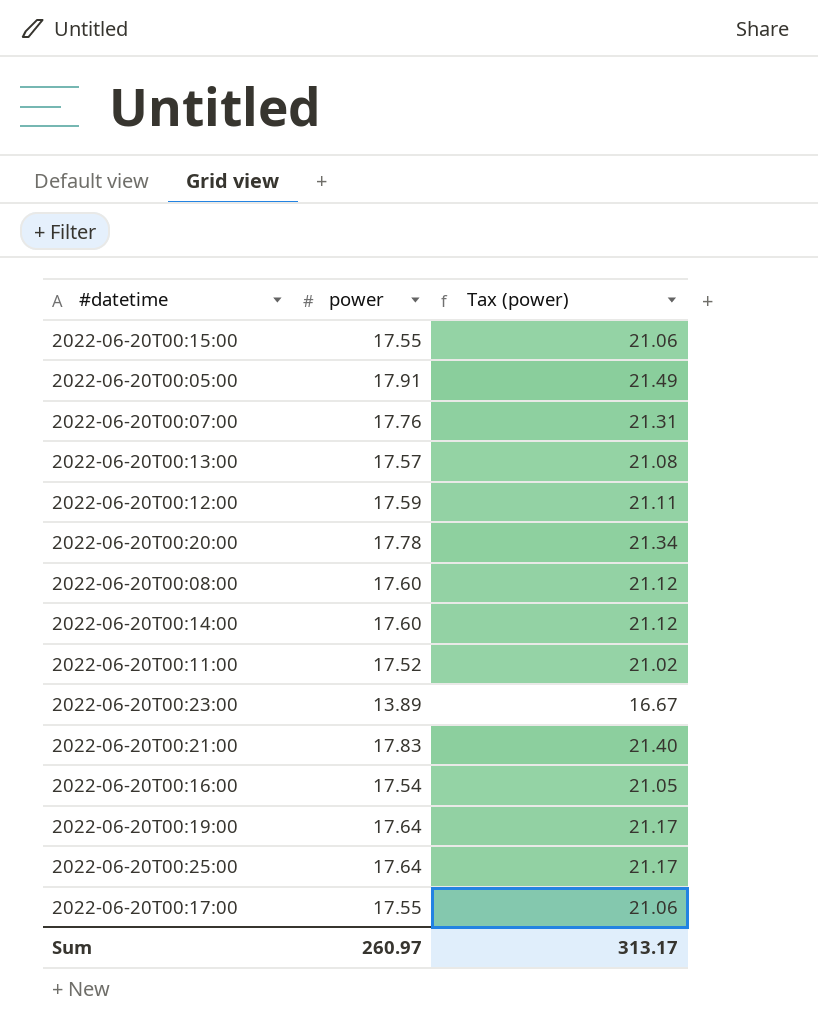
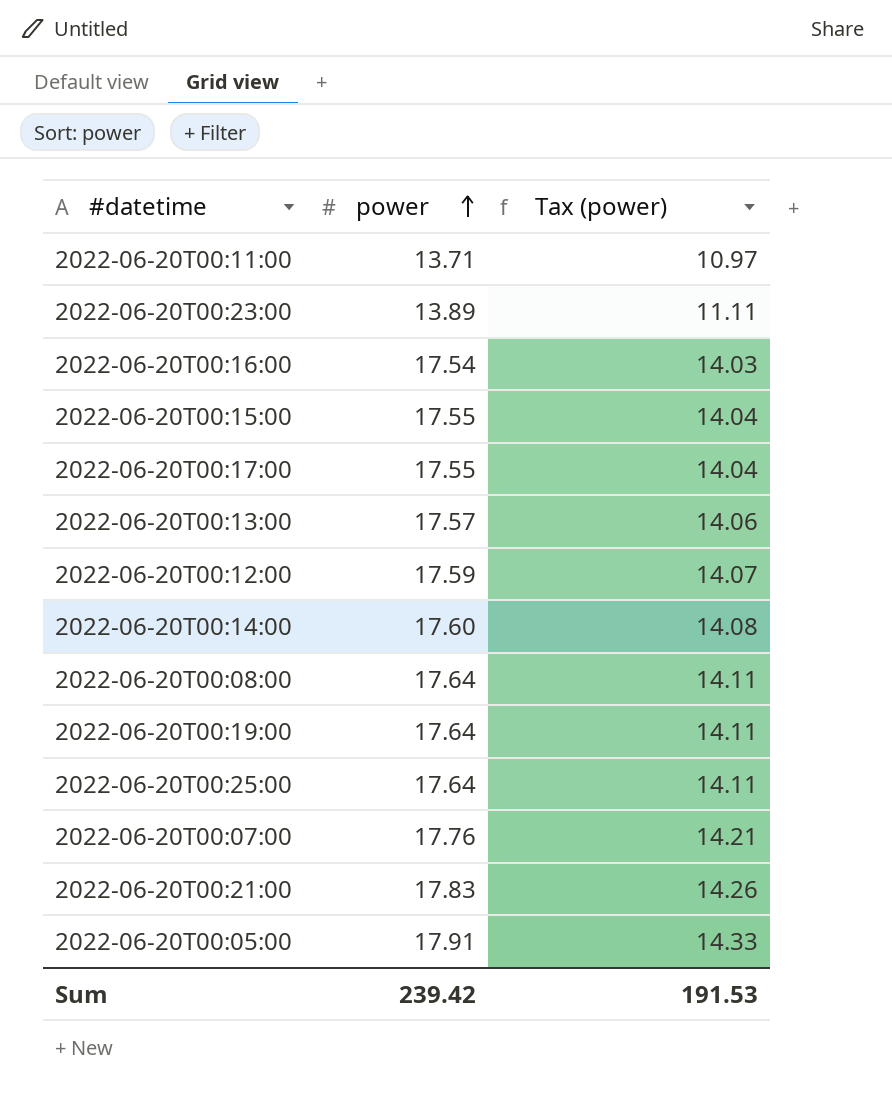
row order: none -> power ascending
column Tax (power) | formula: [power] * 1.2 -> [power] * 0.8
row 2022-06-20T00:20:00: 17.78 | 21.34 -> none
2022-06-20T00:11:00 | power: 17.52 -> 13.71
2022-06-20T00:08:00 | power: 17.60 -> 17.64
Sum | power: 260.97 -> 239.42
Sum | Tax (power): 313.17 -> 191.53

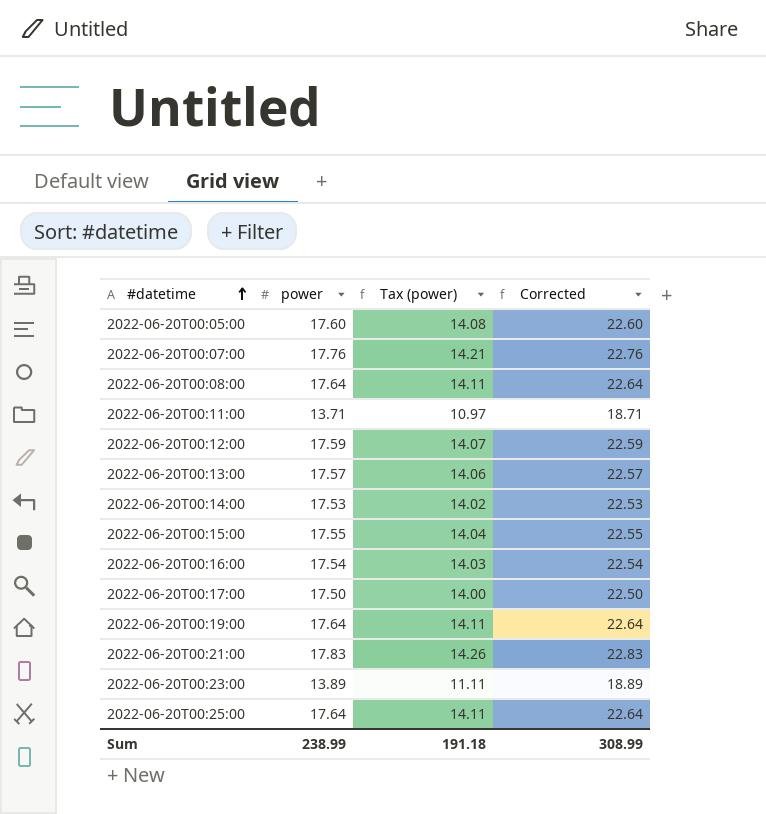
row order: power ascending -> #datetime ascending
column Corrected | formula: none -> [power] + 5
2022-06-20T00:05:00 | power: 17.91 -> 17.60
2022-06-20T00:05:00 | Tax (power): 14.33 -> 14.08
2022-06-20T00:14:00 | power: 17.60 -> 17.53
2022-06-20T00:14:00 | Tax (power): 14.08 -> 14.02
2022-06-20T00:17:00 | power: 17.55 -> 17.50
2022-06-20T00:17:00 | Tax (power): 14.04 -> 14.00
Sum | power: 239.42 -> 238.99
Sum | Tax (power): 191.53 -> 191.18

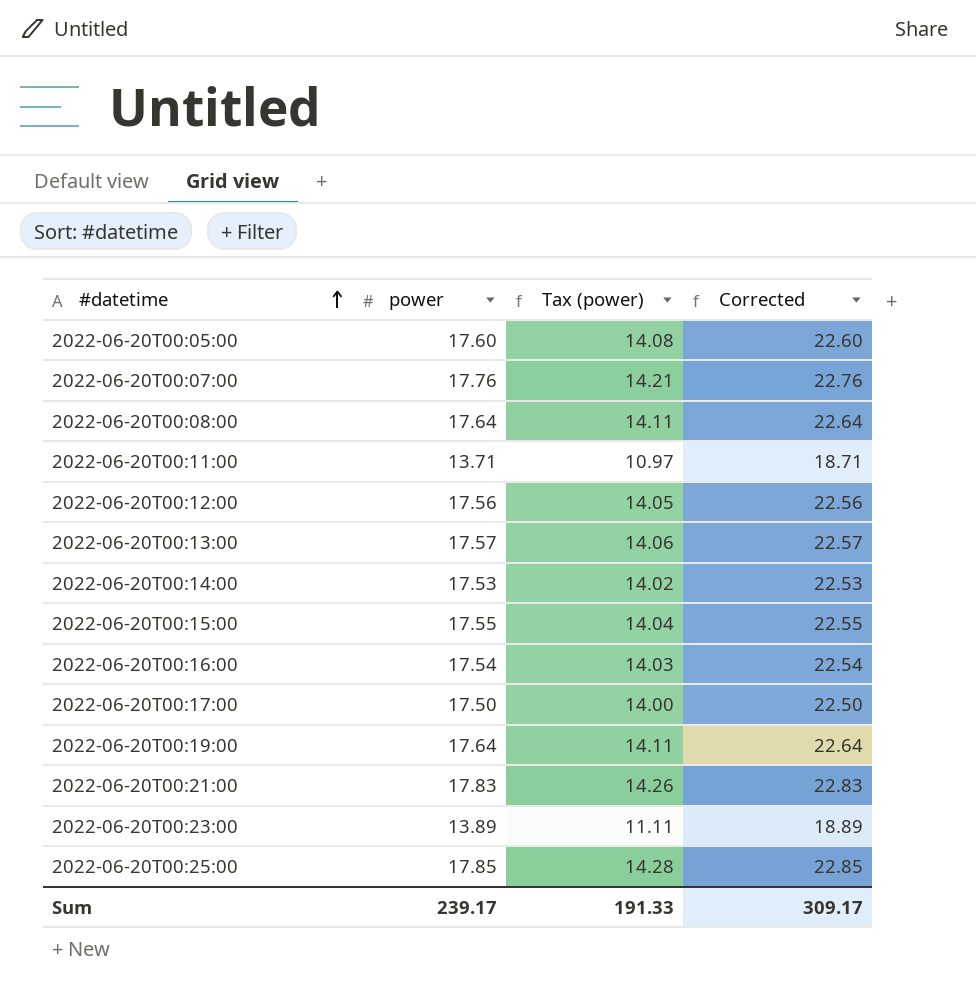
2022-06-20T00:12:00 | power: 17.59 -> 17.56
2022-06-20T00:12:00 | Tax (power): 14.07 -> 14.05
2022-06-20T00:12:00 | Corrected: 22.59 -> 22.56
2022-06-20T00:25:00 | power: 17.64 -> 17.85
2022-06-20T00:25:00 | Tax (power): 14.11 -> 14.28
2022-06-20T00:25:00 | Corrected: 22.64 -> 22.85
Sum | power: 238.99 -> 239.17
Sum | Tax (power): 191.18 -> 191.33
Sum | Corrected: 308.99 -> 309.17

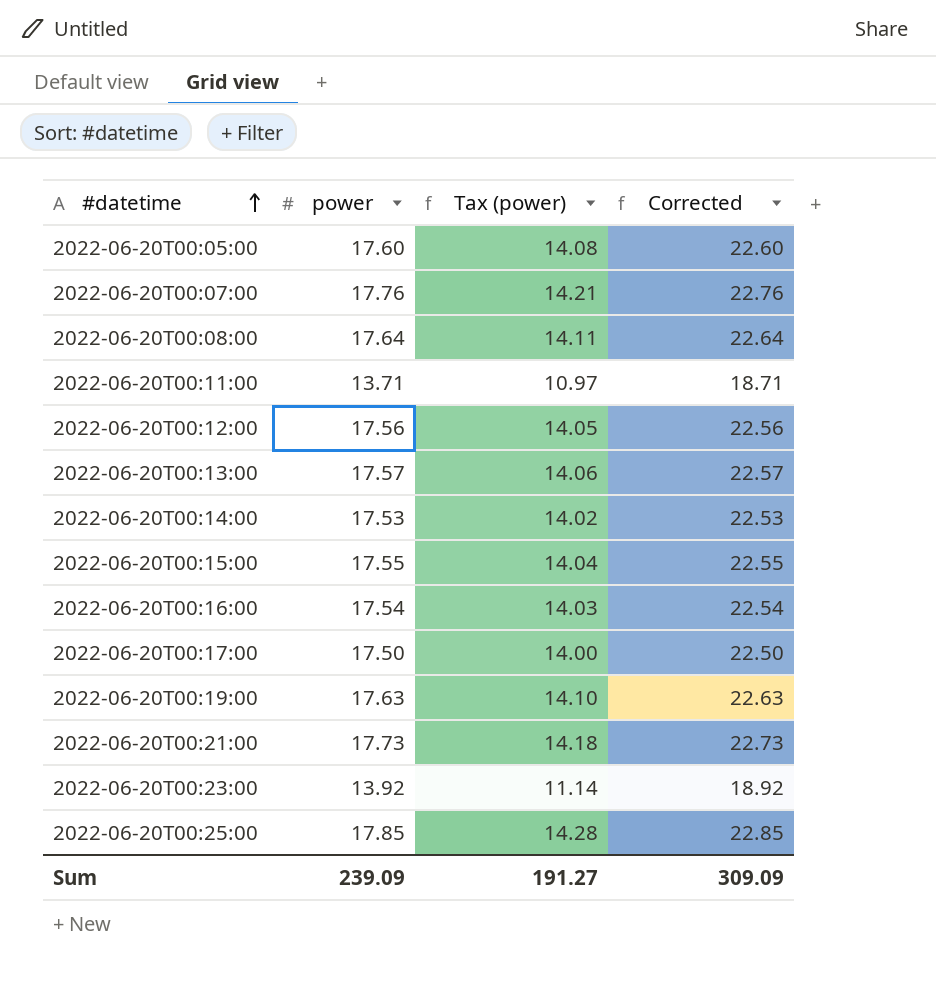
2022-06-20T00:19:00 | power: 17.64 -> 17.63
2022-06-20T00:19:00 | Tax (power): 14.11 -> 14.10
2022-06-20T00:19:00 | Corrected: 22.64 -> 22.63
2022-06-20T00:21:00 | power: 17.83 -> 17.73
2022-06-20T00:21:00 | Tax (power): 14.26 -> 14.18
2022-06-20T00:21:00 | Corrected: 22.83 -> 22.73
2022-06-20T00:23:00 | power: 13.89 -> 13.92
2022-06-20T00:23:00 | Tax (power): 11.11 -> 11.14
2022-06-20T00:23:00 | Corrected: 18.89 -> 18.92
Sum | power: 239.17 -> 239.09
Sum | Tax (power): 191.33 -> 191.27
Sum | Corrected: 309.17 -> 309.09

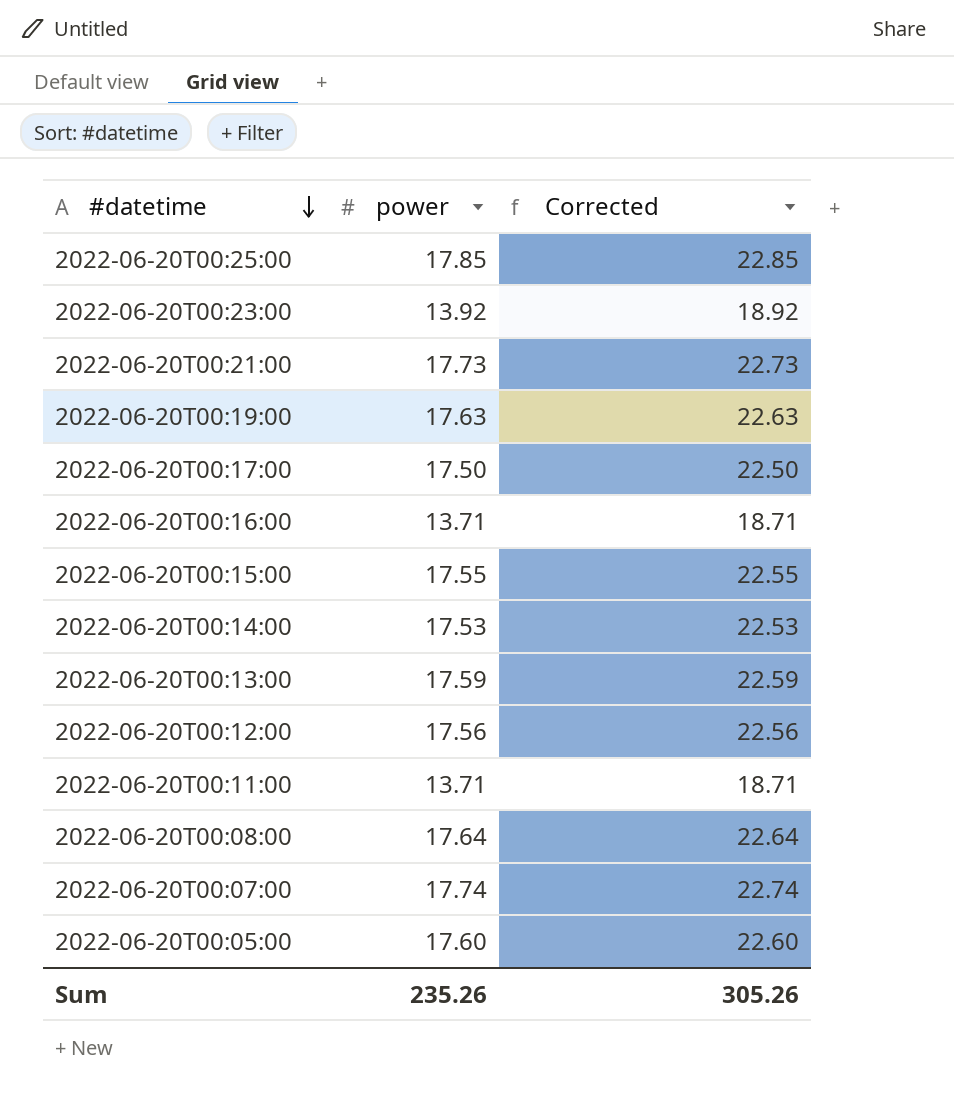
row order: #datetime ascending -> #datetime descending
column Tax (power) | formula: [power] * 0.8 -> none
2022-06-20T00:16:00 | power: 17.54 -> 13.71
2022-06-20T00:16:00 | Corrected: 22.54 -> 18.71
2022-06-20T00:13:00 | power: 17.57 -> 17.59
2022-06-20T00:13:00 | Corrected: 22.57 -> 22.59
2022-06-20T00:07:00 | power: 17.76 -> 17.74
2022-06-20T00:07:00 | Corrected: 22.76 -> 22.74
Sum | power: 239.09 -> 235.26
Sum | Corrected: 309.09 -> 305.26

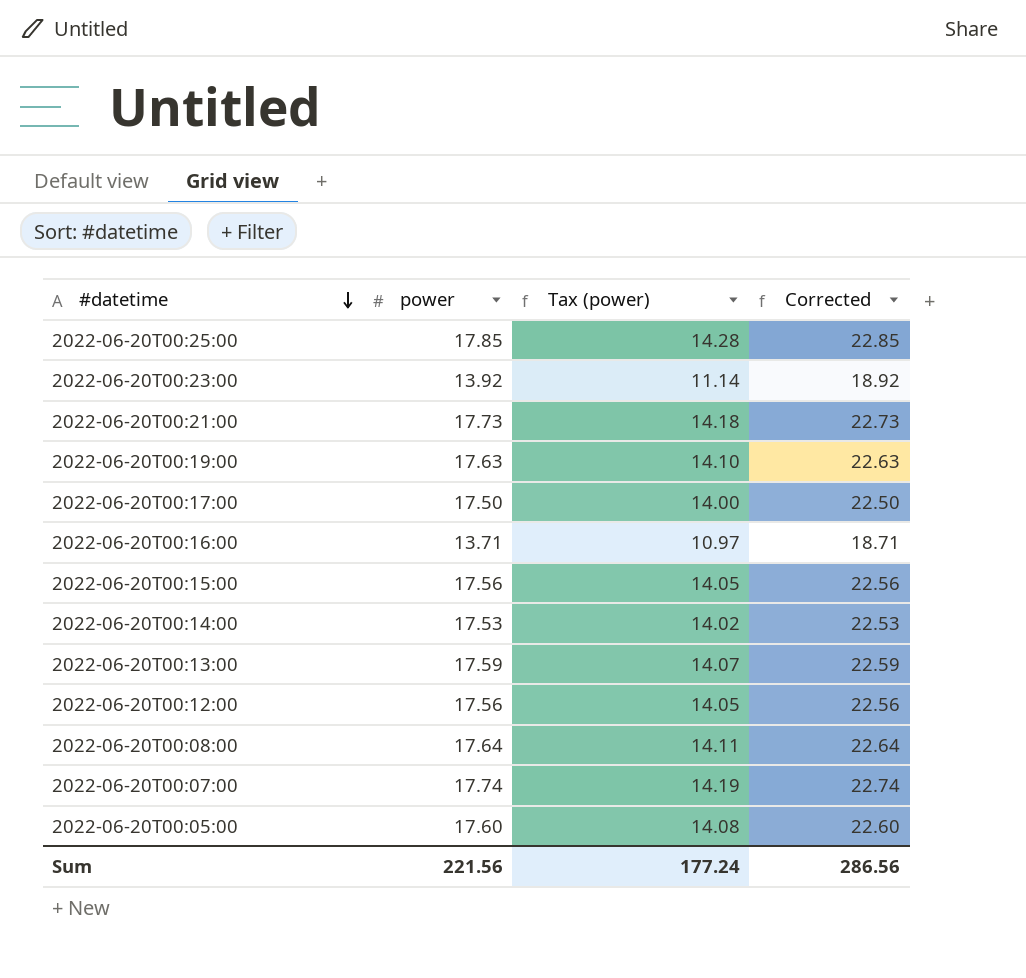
column Tax (power) | formula: none -> [power] * 0.8
row 2022-06-20T00:11:00: 13.71 | 18.71 -> none
2022-06-20T00:15:00 | power: 17.55 -> 17.56
2022-06-20T00:15:00 | Corrected: 22.55 -> 22.56
Sum | power: 235.26 -> 221.56
Sum | Corrected: 305.26 -> 286.56

